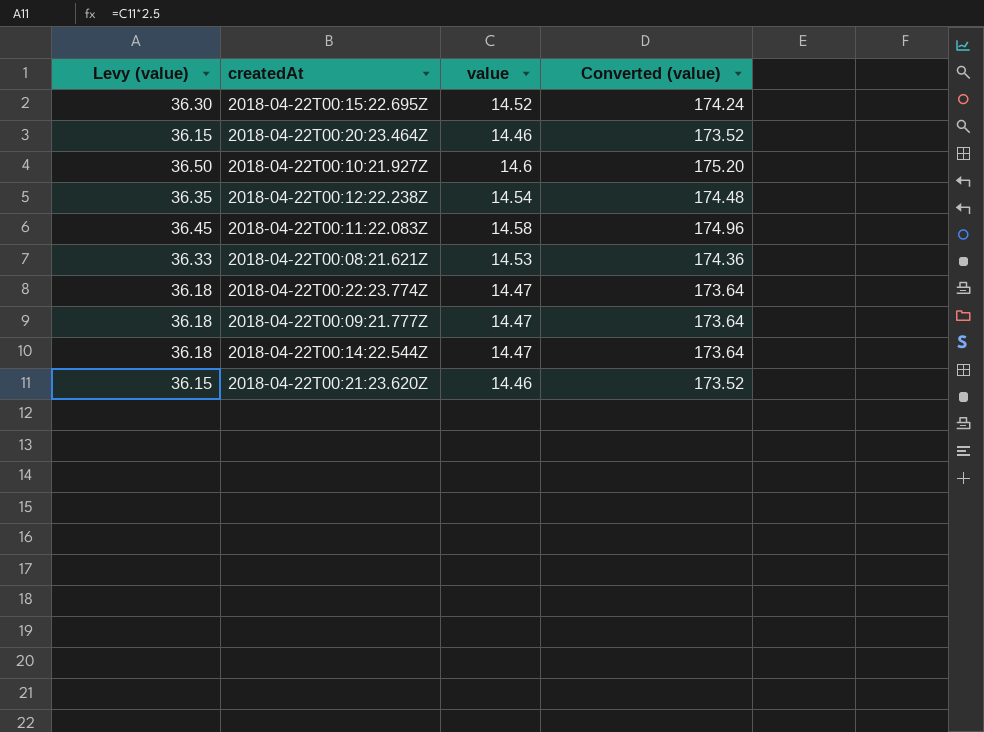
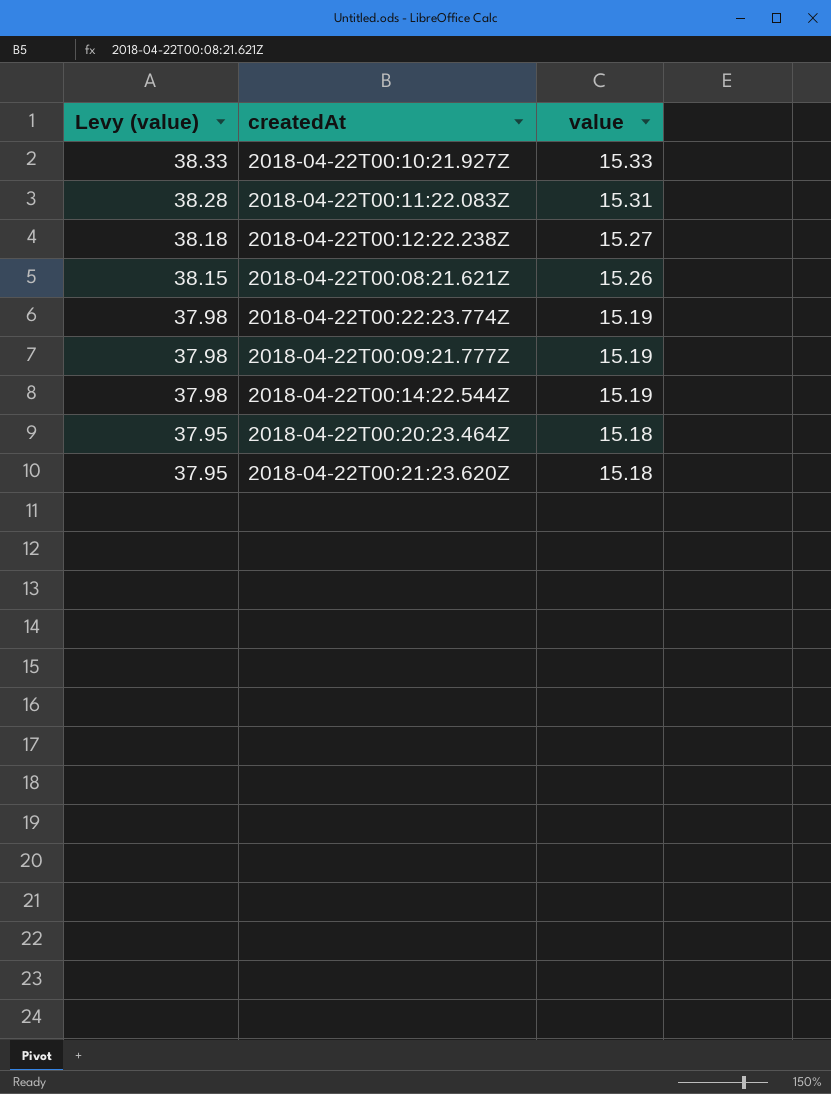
row order: none -> Levy (value) descending
column Converted (value) | formula: [value] * 12 -> none
row 2018-04-22T00:15:22.695Z: 36.30 | 14.52 | 174.24 -> none
2018-04-22T00:10:21.927Z | Levy (value): 36.50 -> 38.33
2018-04-22T00:10:21.927Z | value: 14.6 -> 15.33
2018-04-22T00:11:22.083Z | Levy (value): 36.45 -> 38.28
2018-04-22T00:11:22.083Z | value: 14.58 -> 15.31
2018-04-22T00:12:22.238Z | Levy (value): 36.35 -> 38.18
2018-04-22T00:12:22.238Z | value: 14.54 -> 15.27
2018-04-22T00:08:21.621Z | Levy (value): 36.33 -> 38.15
2018-04-22T00:08:21.621Z | value: 14.53 -> 15.26
2018-04-22T00:22:23.774Z | Levy (value): 36.18 -> 37.98
2018-04-22T00:22:23.774Z | value: 14.47 -> 15.19
2018-04-22T00:09:21.777Z | Levy (value): 36.18 -> 37.98
2018-04-22T00:09:21.777Z | value: 14.47 -> 15.19
2018-04-22T00:14:22.544Z | Levy (value): 36.18 -> 37.98
2018-04-22T00:14:22.544Z | value: 14.47 -> 15.19
2018-04-22T00:20:23.464Z | Levy (value): 36.15 -> 37.95
2018-04-22T00:20:23.464Z | value: 14.46 -> 15.18
2018-04-22T00:21:23.620Z | Levy (value): 36.15 -> 37.95
2018-04-22T00:21:23.620Z | value: 14.46 -> 15.18

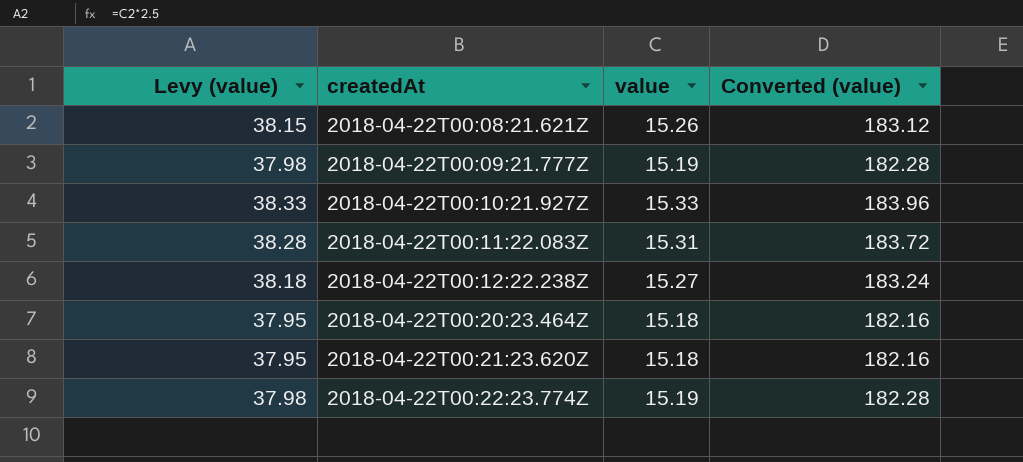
row order: Levy (value) descending -> createdAt ascending
column Converted (value) | formula: none -> [value] * 12
row 2018-04-22T00:14:22.544Z: 37.98 | 15.19 -> none

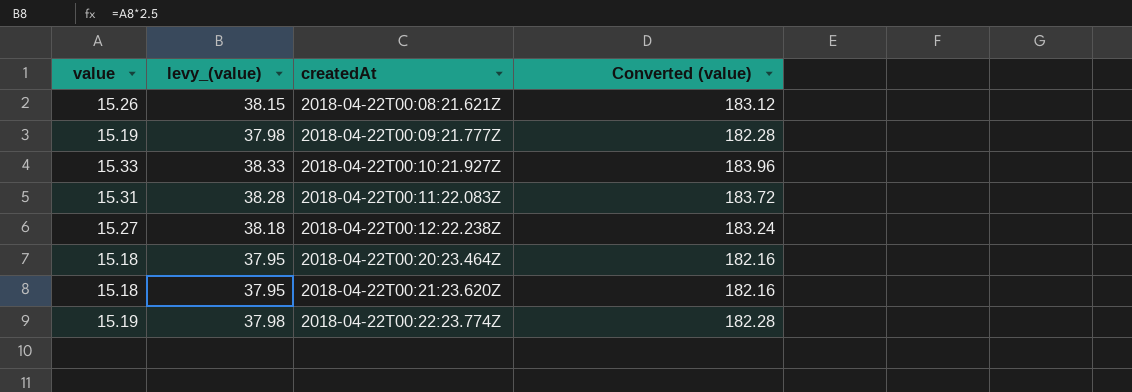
column value | position: 3 -> 1
column name: Levy (value) -> levy_(value)

